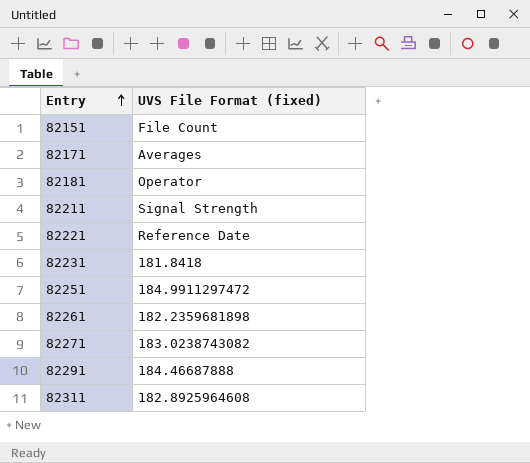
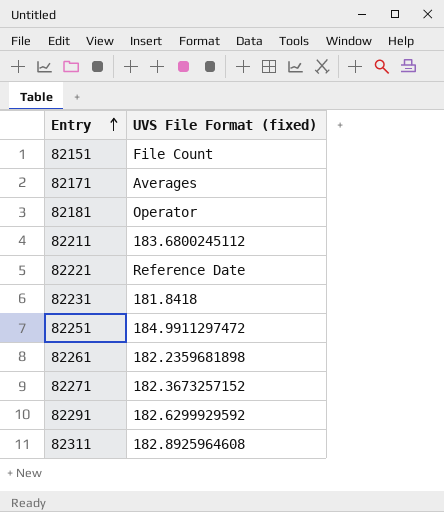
82211 | UVS File Format (fixed): Signal Strength -> 183.6800245112
82271 | UVS File Format (fixed): 183.0238743082 -> 182.3673257152
82291 | UVS File Format (fixed): 184.46687888 -> 182.6299929592

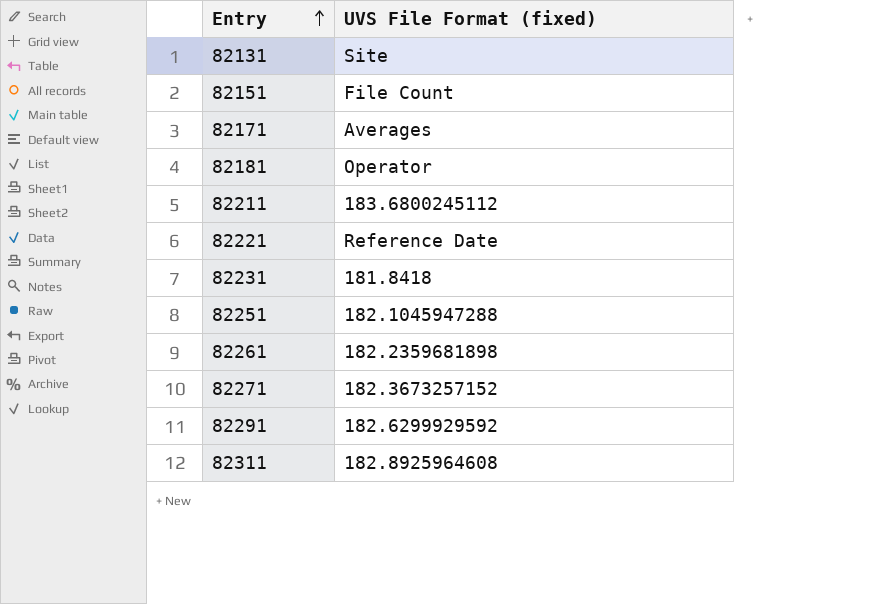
row 82131: none -> Site
82251 | UVS File Format (fixed): 184.9911297472 -> 182.1045947288

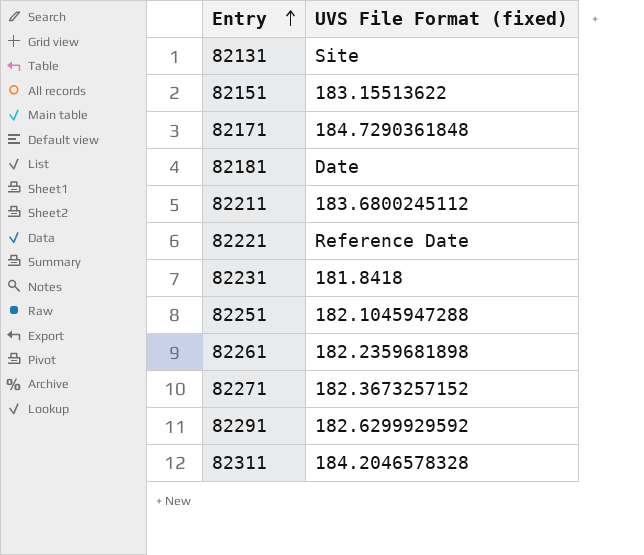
82151 | UVS File Format (fixed): File Count -> 183.15513622
82171 | UVS File Format (fixed): Averages -> 184.7290361848
82181 | UVS File Format (fixed): Operator -> Date
82311 | UVS File Format (fixed): 182.8925964608 -> 184.2046578328

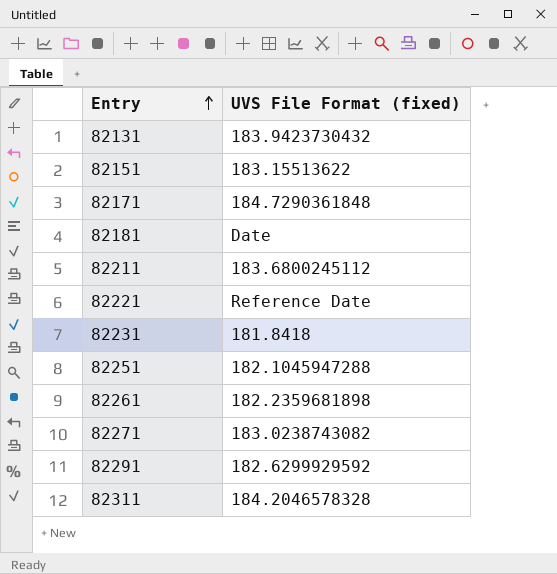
82131 | UVS File Format (fixed): Site -> 183.9423730432
82271 | UVS File Format (fixed): 182.3673257152 -> 183.0238743082

